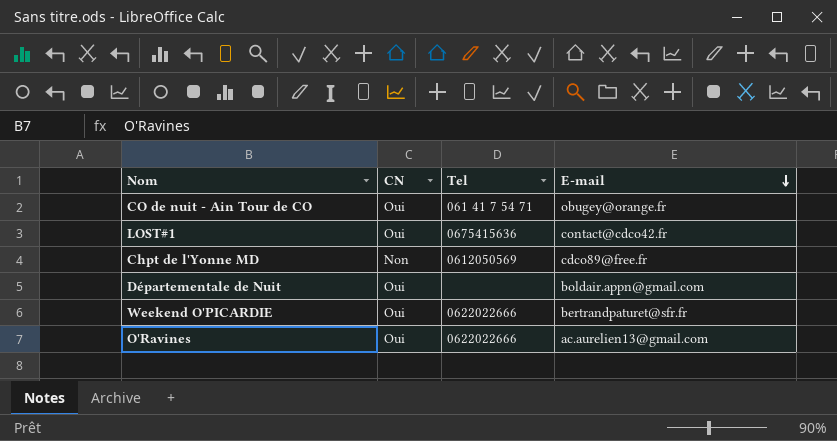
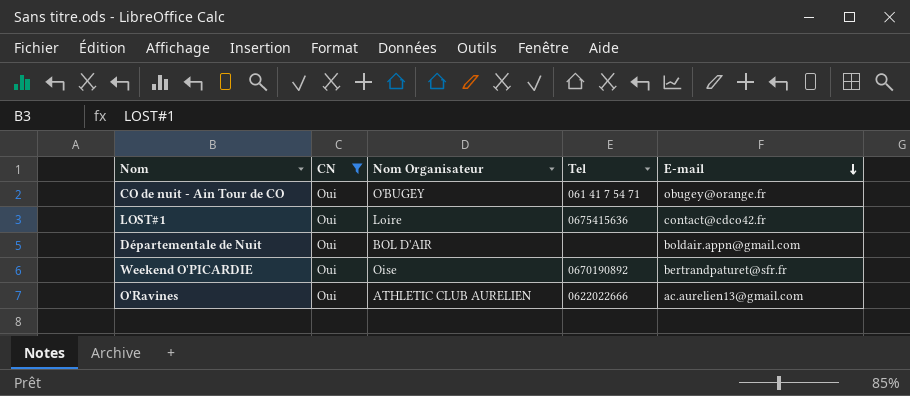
filter: none -> CN = Oui
column Nom Organisateur | position: none -> 3
Weekend O'PICARDIE | Tel: 0622022666 -> 0670190892

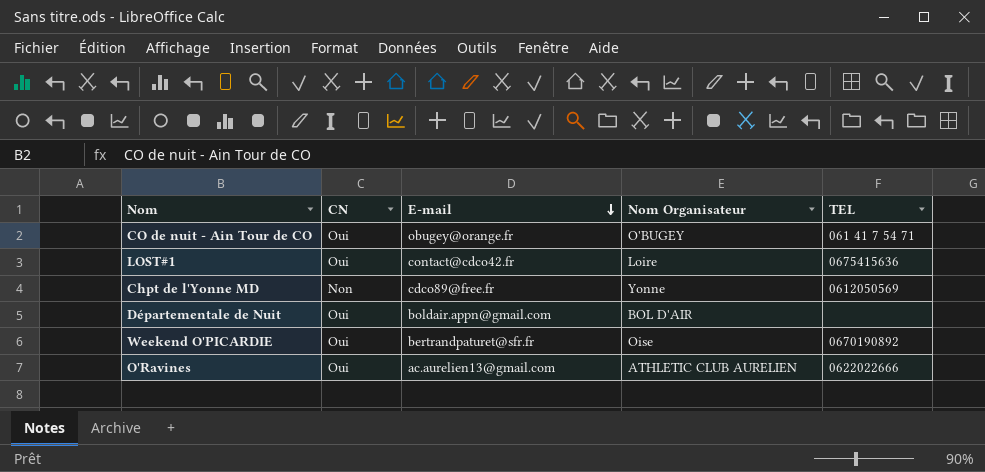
filter: CN = Oui -> none
column E-mail | position: 5 -> 3
column name: Tel -> TEL

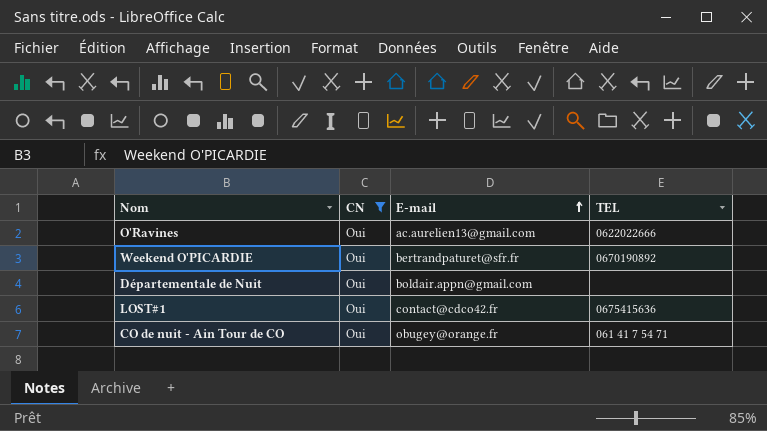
filter: none -> CN = Oui
row order: E-mail descending -> E-mail ascending
column Nom Organisateur | position: 4 -> none

